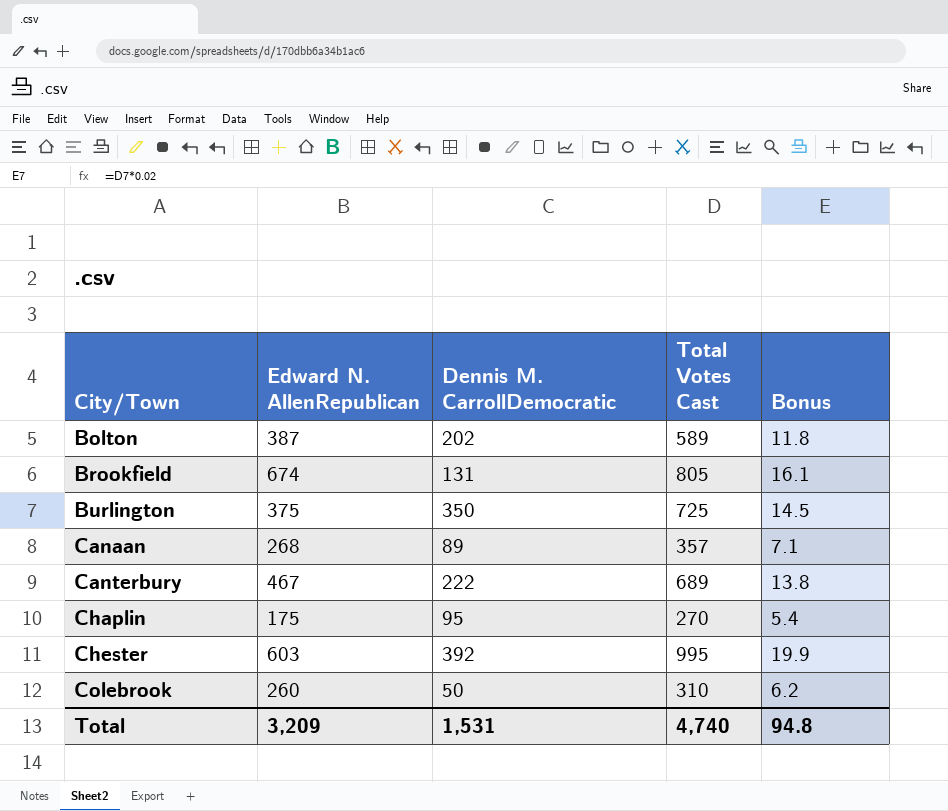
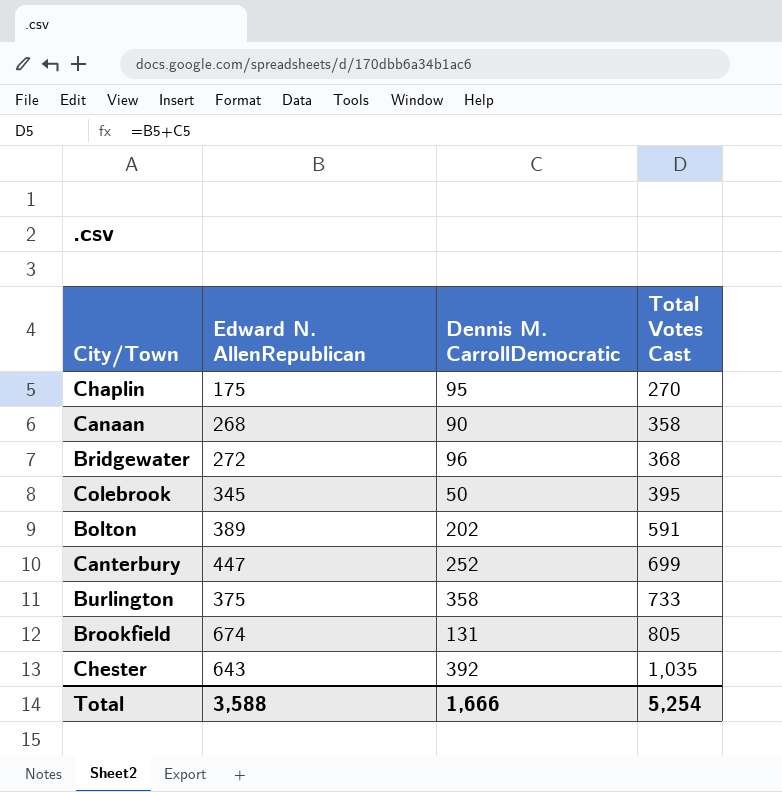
row order: City/Town ascending -> Total Votes Cast ascending
column Bonus | formula: [Total Votes Cast] * 0.02 -> none
Canaan | Dennis M. CarrollDemocratic: 89 -> 90
Canaan | Total Votes Cast: 357 -> 358
row Bridgewater: none -> 272 | 96 | 368
Colebrook | Edward N. AllenRepublican: 260 -> 345
Colebrook | Total Votes Cast: 310 -> 395
Bolton | Edward N. AllenRepublican: 387 -> 389
Bolton | Total Votes Cast: 589 -> 591
Canterbury | Edward N. AllenRepublican: 467 -> 447
Canterbury | Dennis M. CarrollDemocratic: 222 -> 252
Canterbury | Total Votes Cast: 689 -> 699
Burlington | Dennis M. CarrollDemocratic: 350 -> 358
Burlington | Total Votes Cast: 725 -> 733
Chester | Edward N. AllenRepublican: 603 -> 643
Chester | Total Votes Cast: 995 -> 1,035
Total | Edward N. AllenRepublican: 3,209 -> 3,588
Total | Dennis M. CarrollDemocratic: 1,531 -> 1,666
Total | Total Votes Cast: 4,740 -> 5,254

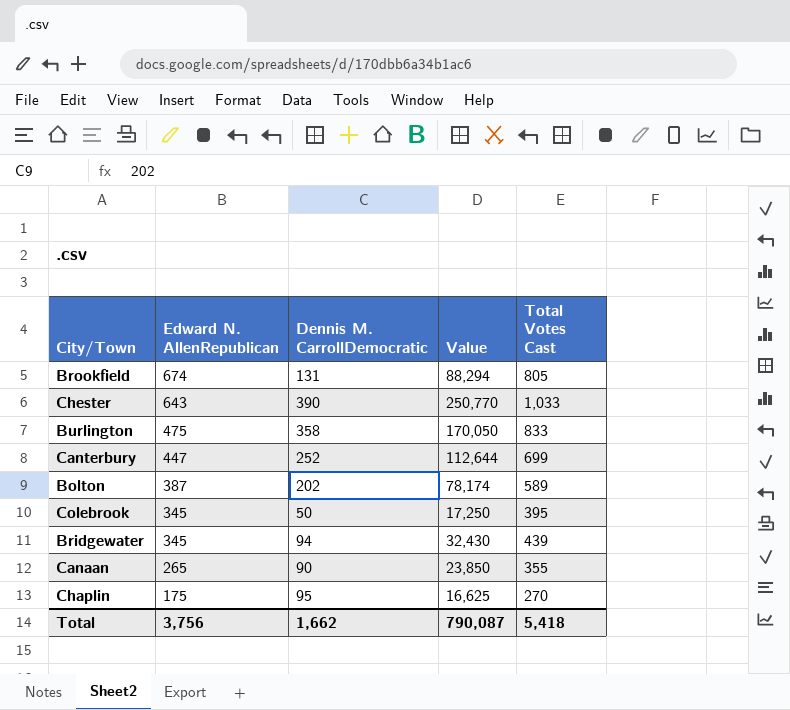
row order: Total Votes Cast ascending -> Edward N. AllenRepublican descending
column Value | formula: none -> [Edward N. AllenRepublican] * [Dennis M. CarrollDemocratic]
Chester | Dennis M. CarrollDemocratic: 392 -> 390
Chester | Total Votes Cast: 1,035 -> 1,033
Burlington | Edward N. AllenRepublican: 375 -> 475
Burlington | Total Votes Cast: 733 -> 833
Bolton | Edward N. AllenRepublican: 389 -> 387
Bolton | Total Votes Cast: 591 -> 589
Bridgewater | Edward N. AllenRepublican: 272 -> 345
Bridgewater | Dennis M. CarrollDemocratic: 96 -> 94
Bridgewater | Total Votes Cast: 368 -> 439
Canaan | Edward N. AllenRepublican: 268 -> 265
Canaan | Total Votes Cast: 358 -> 355
Total | Edward N. AllenRepublican: 3,588 -> 3,756
Total | Dennis M. CarrollDemocratic: 1,666 -> 1,662
Total | Total Votes Cast: 5,254 -> 5,418

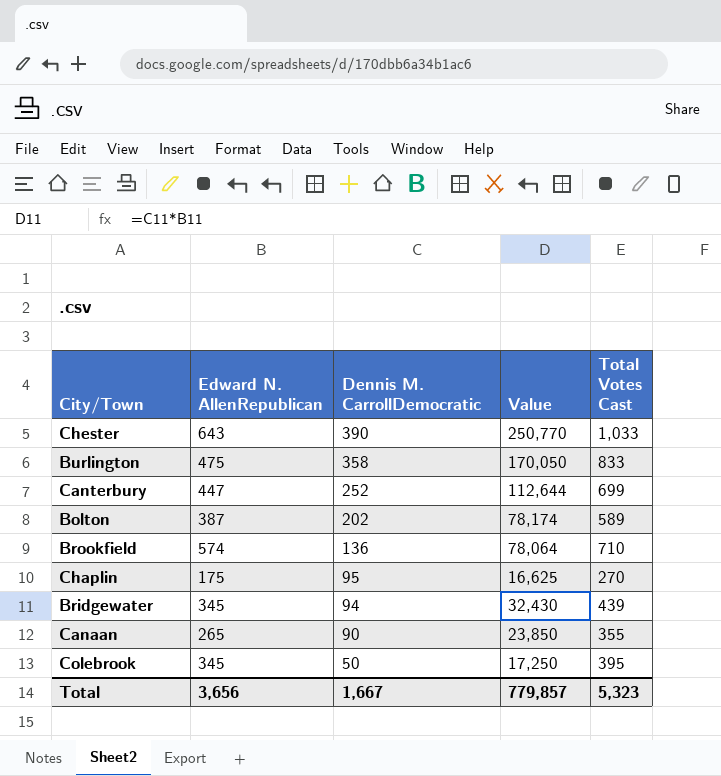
row order: Edward N. AllenRepublican descending -> Dennis M. CarrollDemocratic descending
Brookfield | Edward N. AllenRepublican: 674 -> 574
Brookfield | Dennis M. CarrollDemocratic: 131 -> 136
Brookfield | Value: 88,294 -> 78,064
Brookfield | Total Votes Cast: 805 -> 710
Total | Edward N. AllenRepublican: 3,756 -> 3,656
Total | Dennis M. CarrollDemocratic: 1,662 -> 1,667
Total | Value: 790,087 -> 779,857
Total | Total Votes Cast: 5,418 -> 5,323

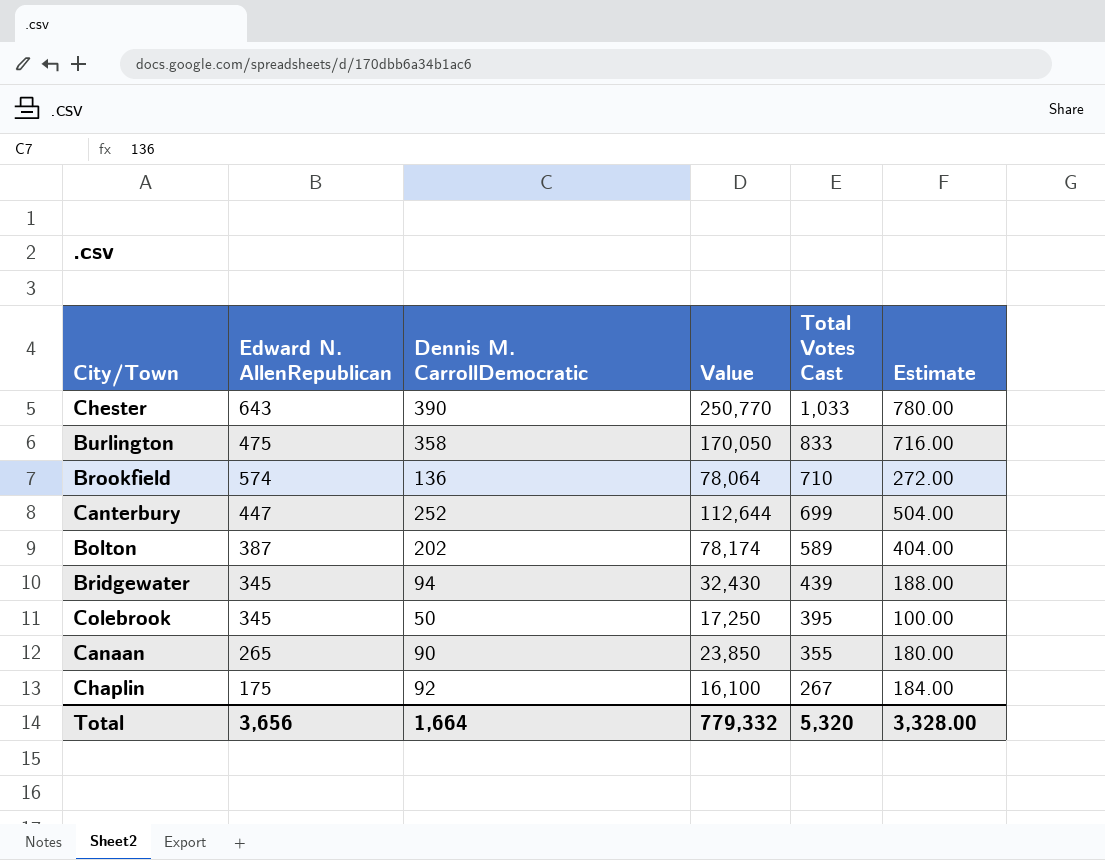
row order: Dennis M. CarrollDemocratic descending -> Total Votes Cast descending
column Estimate | formula: none -> [Dennis M. CarrollDemocratic] * 2
Chaplin | Dennis M. CarrollDemocratic: 95 -> 92
Chaplin | Value: 16,625 -> 16,100
Chaplin | Total Votes Cast: 270 -> 267
Total | Dennis M. CarrollDemocratic: 1,667 -> 1,664
Total | Value: 779,857 -> 779,332
Total | Total Votes Cast: 5,323 -> 5,320

